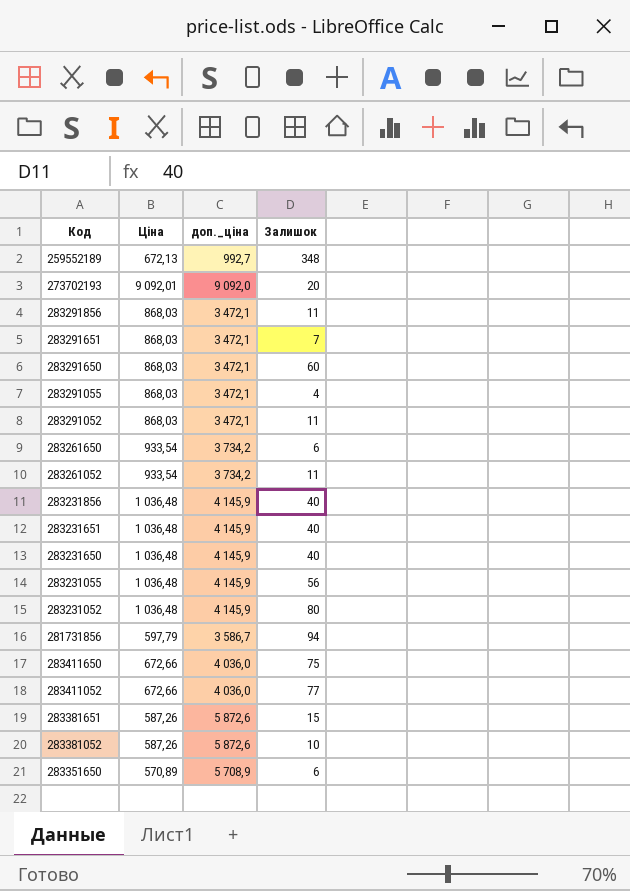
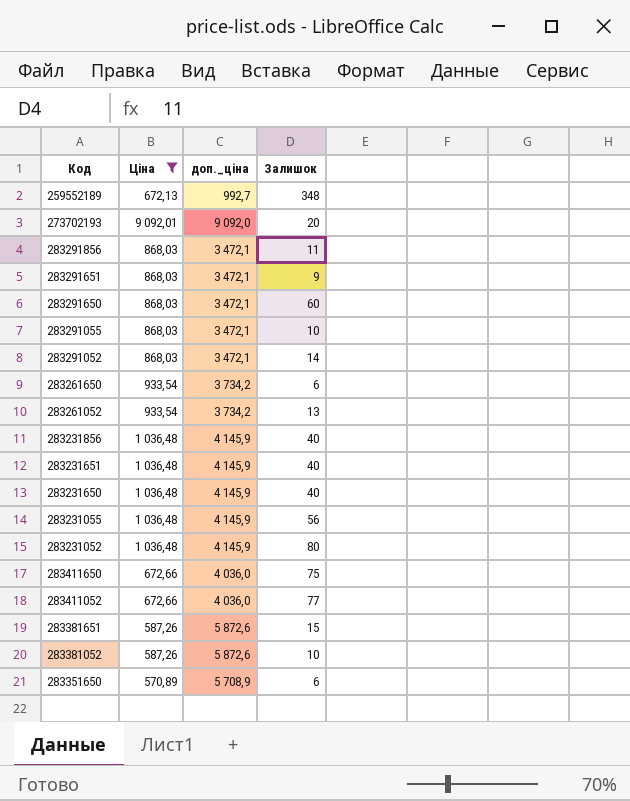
filter: none -> Ціна != 597,79
283291651 | Залишок: 7 -> 9
283291055 | Залишок: 4 -> 10
283291052 | Залишок: 11 -> 14
283261052 | Залишок: 11 -> 13

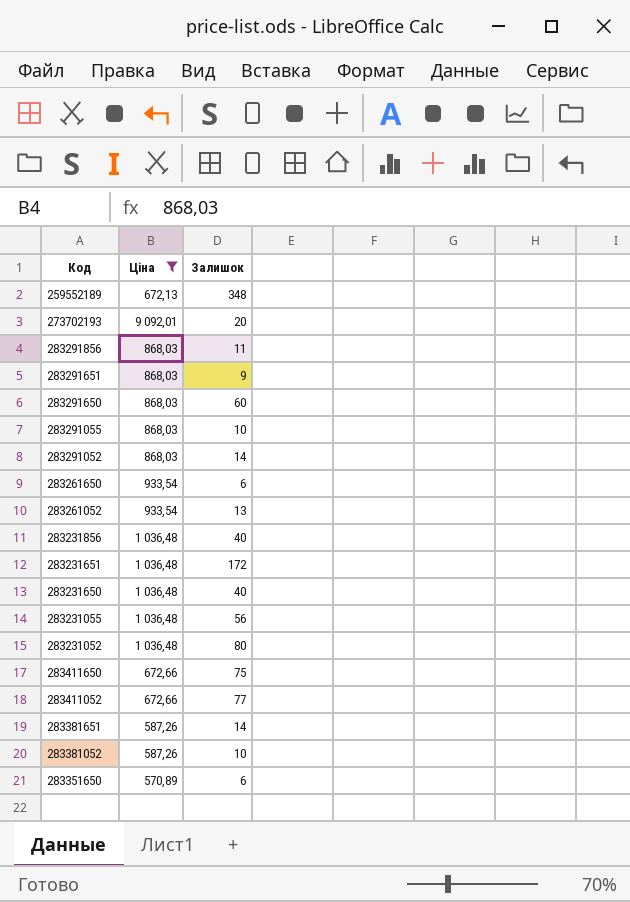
column доп._ціна | position: 3 -> none
283231651 | Залишок: 40 -> 172
283381651 | Залишок: 15 -> 14

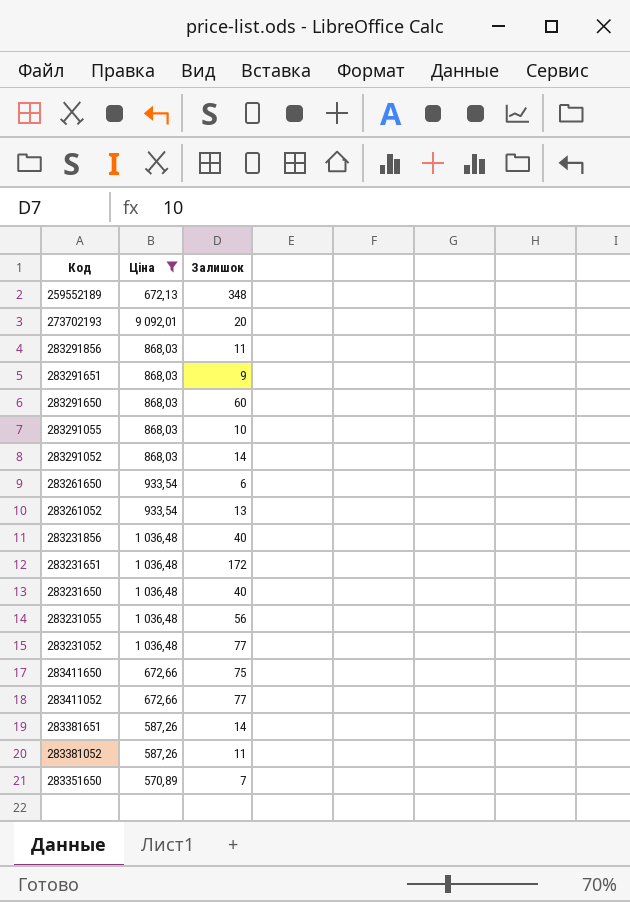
283231052 | Залишок: 80 -> 77
283381052 | Залишок: 10 -> 11
283351650 | Залишок: 6 -> 7

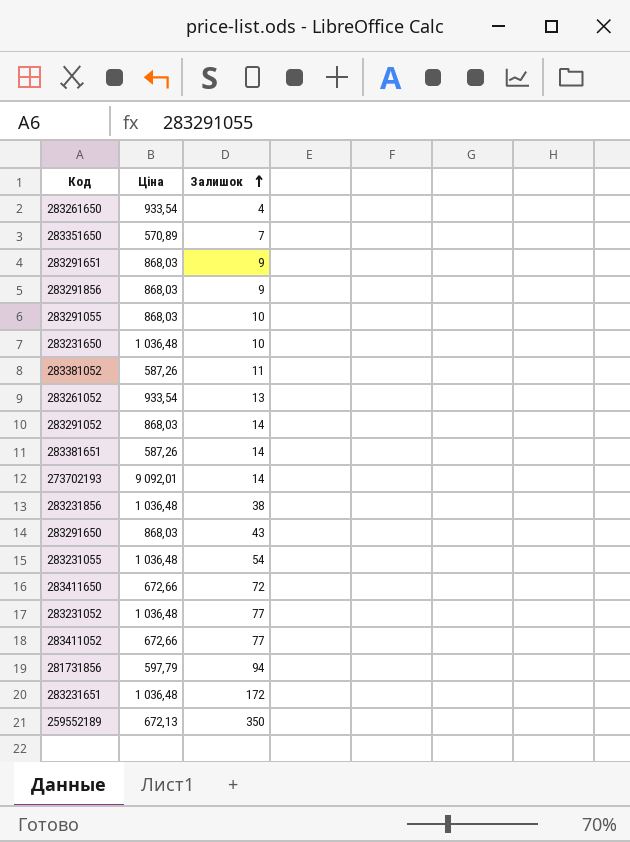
filter: Ціна != 597,79 -> none
row order: none -> Залишок ascending
283261650 | Залишок: 6 -> 4
283291856 | Залишок: 11 -> 9
283231650 | Залишок: 40 -> 10
273702193 | Залишок: 20 -> 14
283231856 | Залишок: 40 -> 38
283291650 | Залишок: 60 -> 43
283231055 | Залишок: 56 -> 54
283411650 | Залишок: 75 -> 72
259552189 | Залишок: 348 -> 350

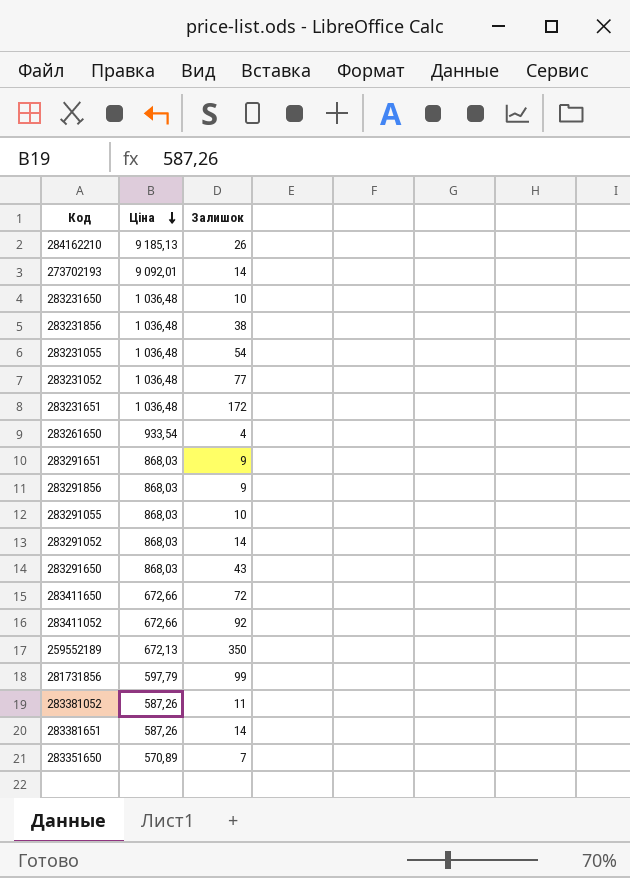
row order: Залишок ascending -> Ціна descending
row 283261052: 933,54 | 13 -> none
row 284162210: none -> 9 185,13 | 26
283411052 | Залишок: 77 -> 92
281731856 | Залишок: 94 -> 99

